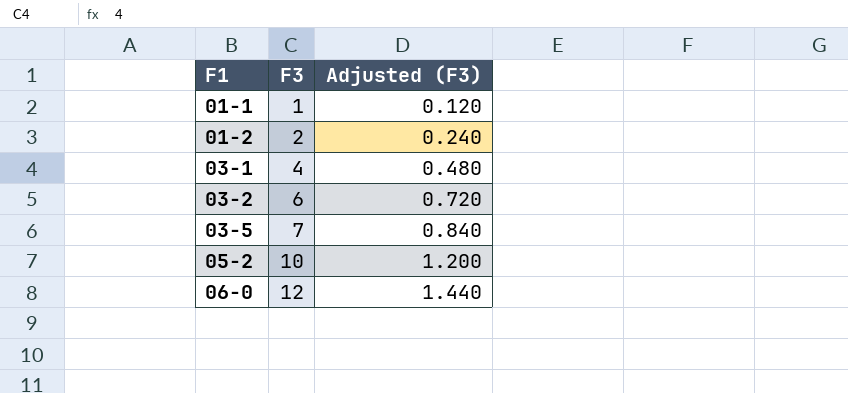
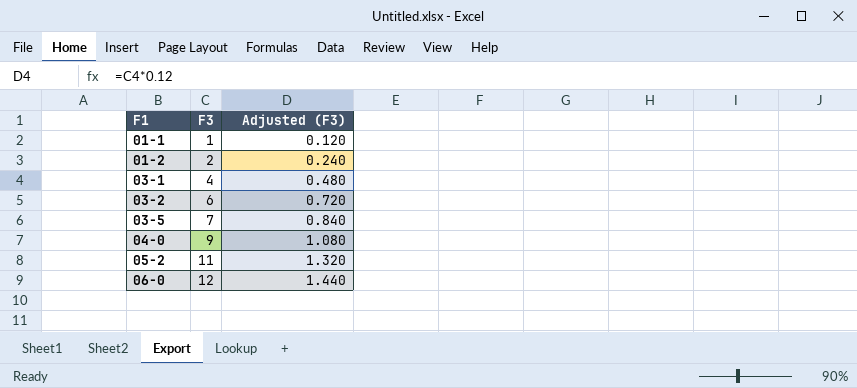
row 04-0: none -> 9 | 1.080
05-2 | F3: 10 -> 11
05-2 | Adjusted (F3): 1.200 -> 1.320

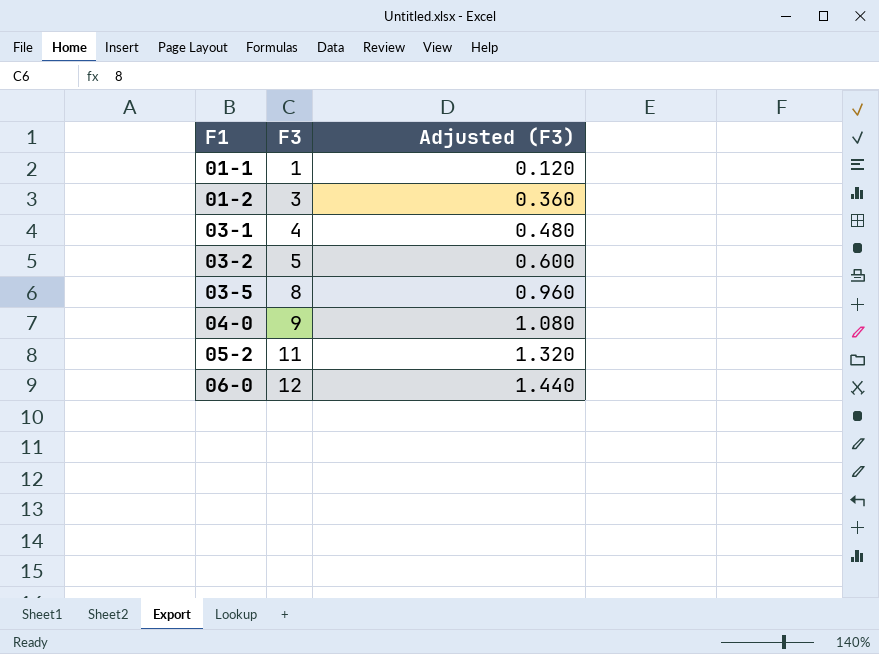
01-2 | F3: 2 -> 3
01-2 | Adjusted (F3): 0.240 -> 0.360
03-2 | F3: 6 -> 5
03-2 | Adjusted (F3): 0.720 -> 0.600
03-5 | F3: 7 -> 8
03-5 | Adjusted (F3): 0.840 -> 0.960

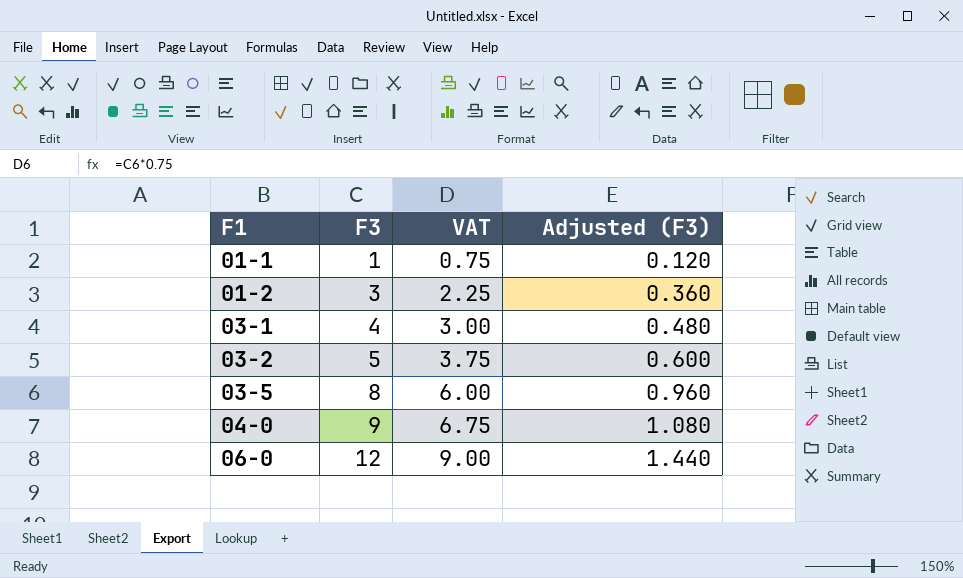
column VAT | formula: none -> [F3] * 0.75
row 05-2: 11 | 1.320 -> none

